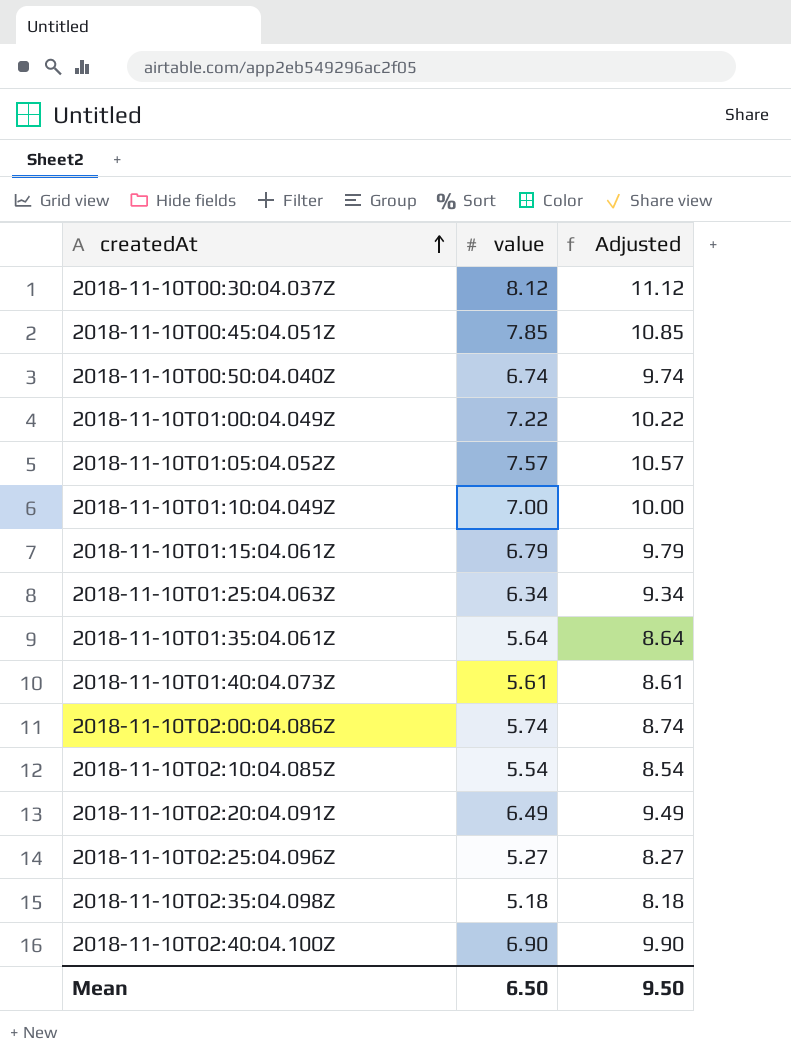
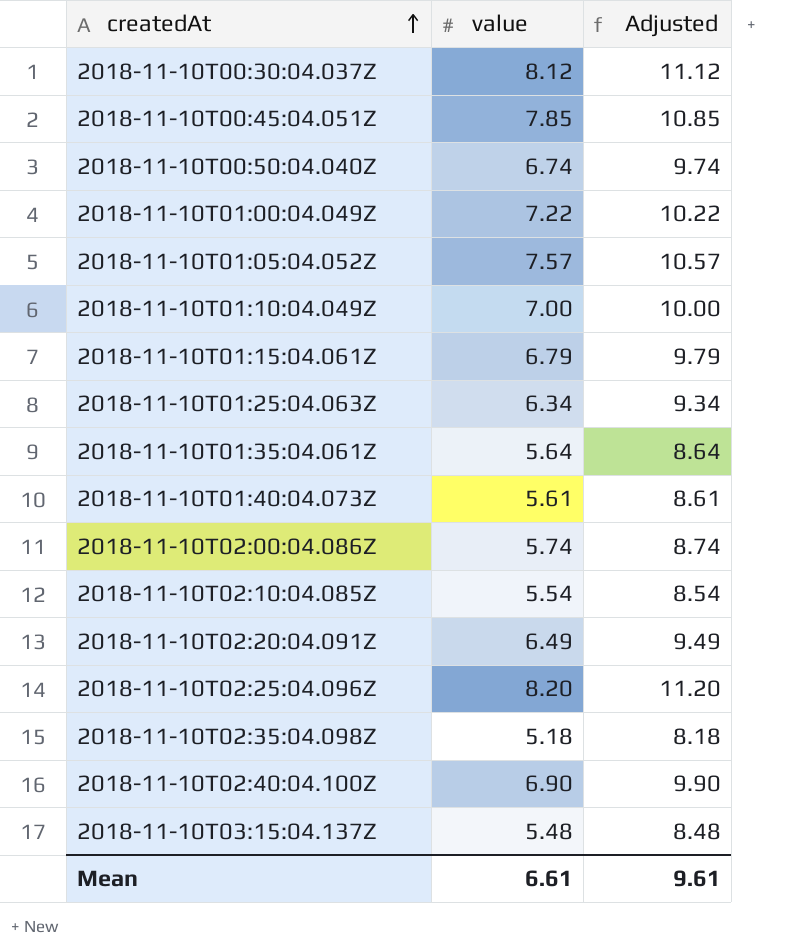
2018-11-10T02:25:04.096Z | value: 5.27 -> 8.20
2018-11-10T02:25:04.096Z | Adjusted: 8.27 -> 11.20
row 2018-11-10T03:15:04.137Z: none -> 5.48 | 8.48
Mean | value: 6.50 -> 6.61
Mean | Adjusted: 9.50 -> 9.61

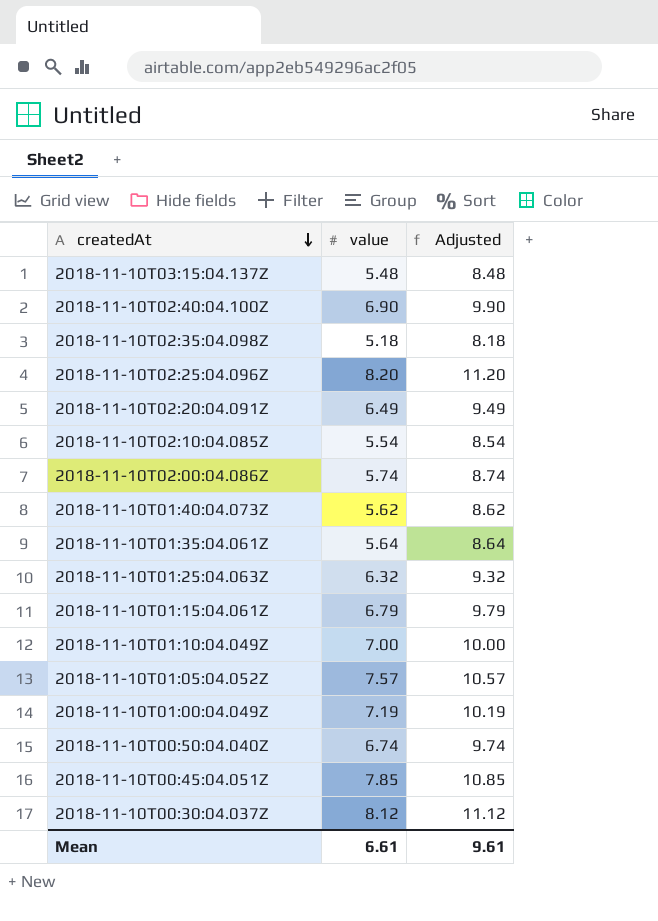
row order: createdAt ascending -> createdAt descending
2018-11-10T01:40:04.073Z | value: 5.61 -> 5.62
2018-11-10T01:40:04.073Z | Adjusted: 8.61 -> 8.62
2018-11-10T01:25:04.063Z | value: 6.34 -> 6.32
2018-11-10T01:25:04.063Z | Adjusted: 9.34 -> 9.32
2018-11-10T01:00:04.049Z | value: 7.22 -> 7.19
2018-11-10T01:00:04.049Z | Adjusted: 10.22 -> 10.19

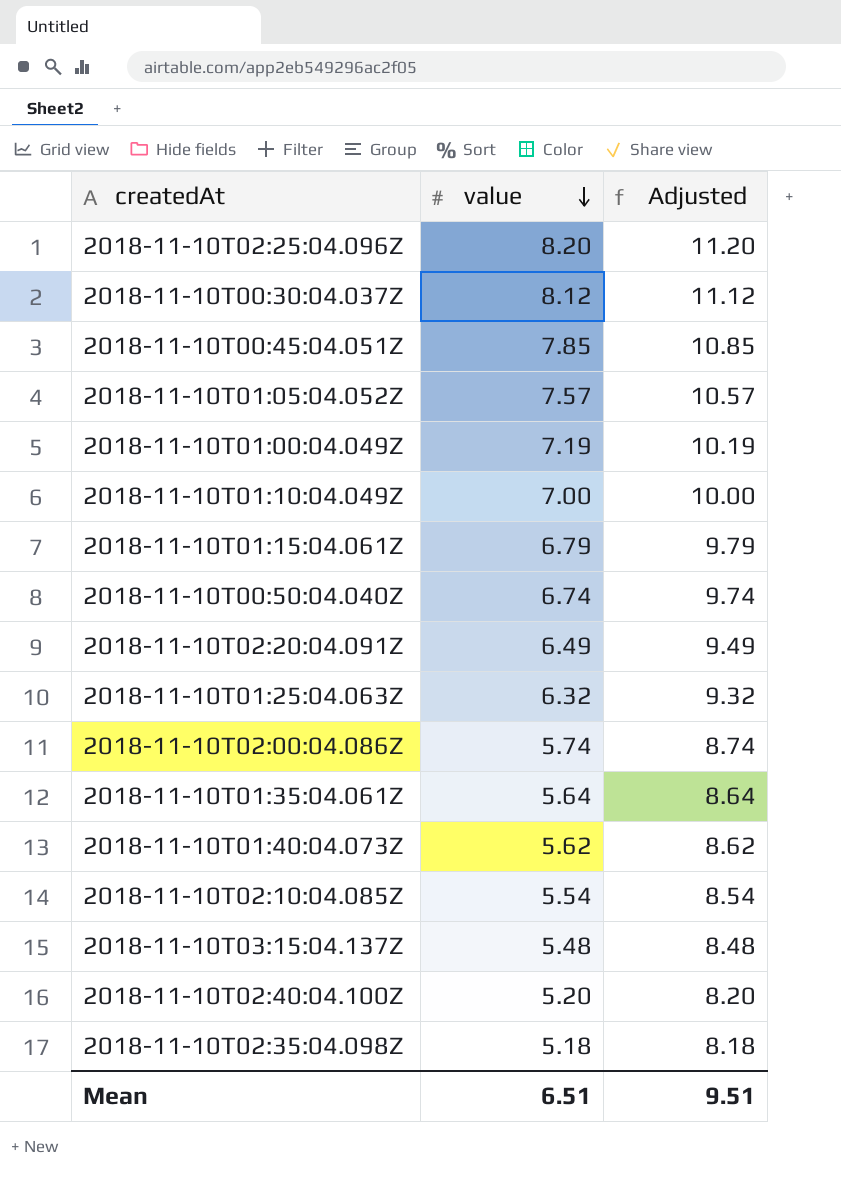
row order: createdAt descending -> value descending
2018-11-10T02:40:04.100Z | value: 6.90 -> 5.20
2018-11-10T02:40:04.100Z | Adjusted: 9.90 -> 8.20
Mean | value: 6.61 -> 6.51
Mean | Adjusted: 9.61 -> 9.51

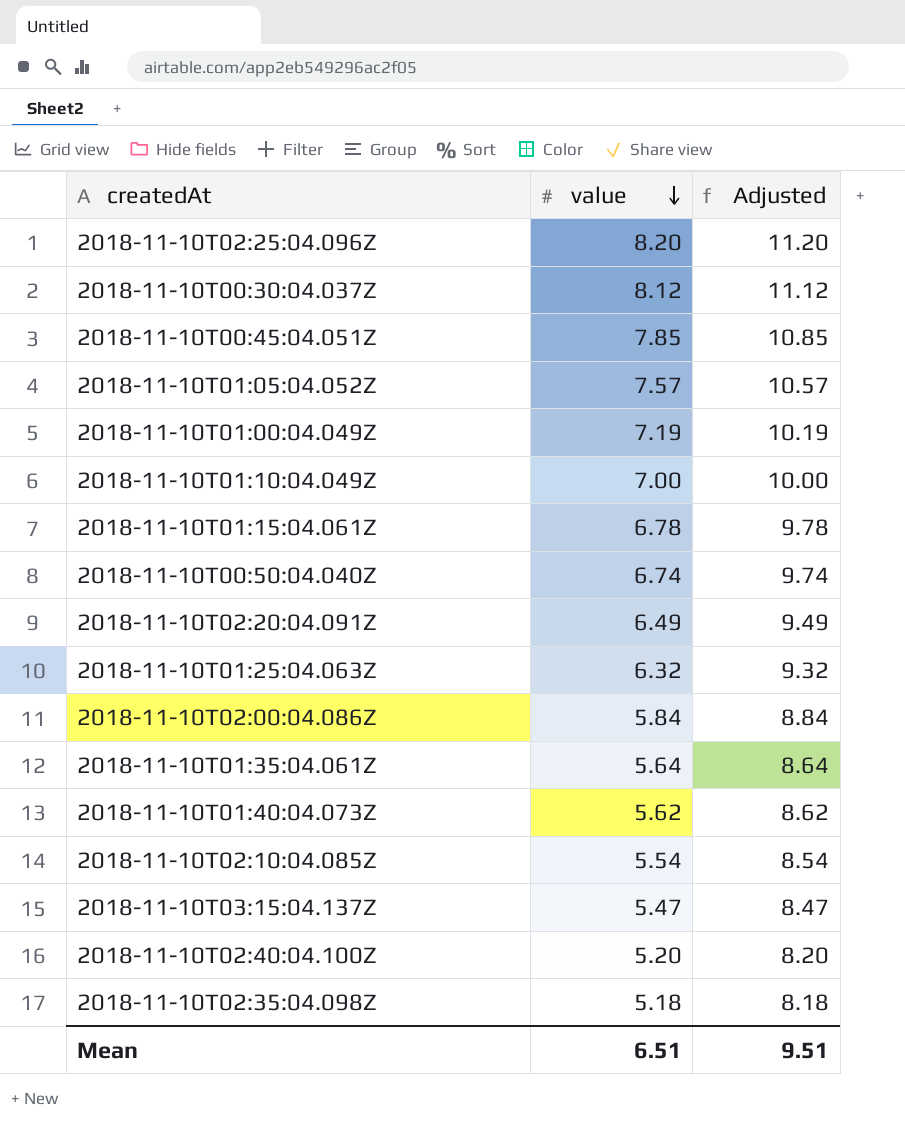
2018-11-10T01:15:04.061Z | value: 6.79 -> 6.78
2018-11-10T01:15:04.061Z | Adjusted: 9.79 -> 9.78
2018-11-10T02:00:04.086Z | value: 5.74 -> 5.84
2018-11-10T02:00:04.086Z | Adjusted: 8.74 -> 8.84
2018-11-10T03:15:04.137Z | value: 5.48 -> 5.47
2018-11-10T03:15:04.137Z | Adjusted: 8.48 -> 8.47

